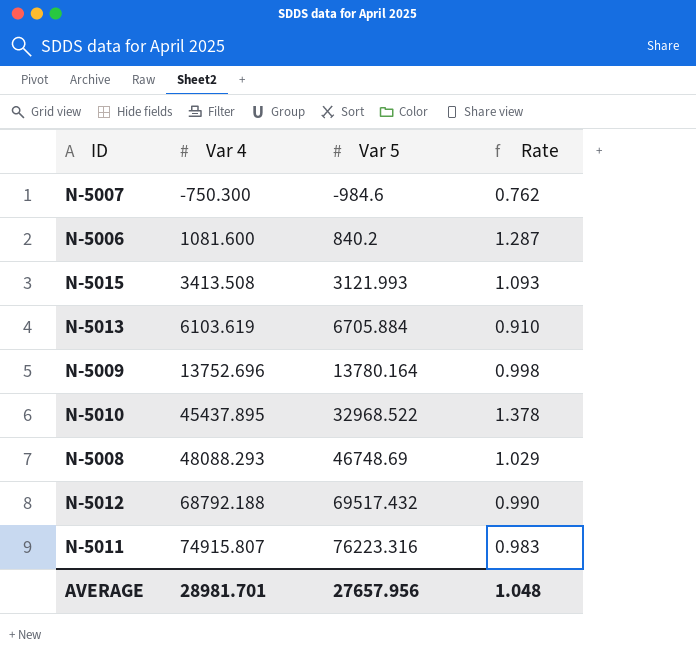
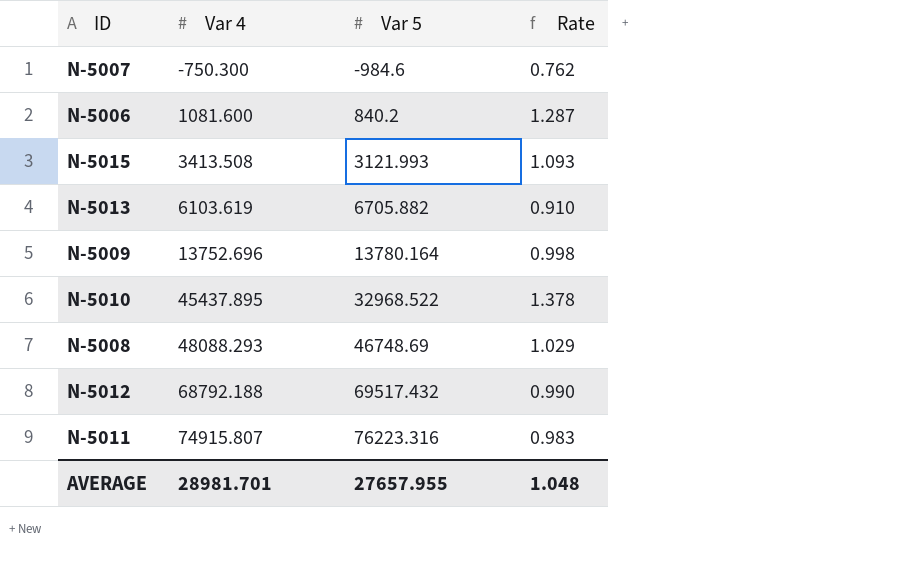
N-5013 | Var 5: 6705.884 -> 6705.882
AVERAGE | Var 5: 27657.956 -> 27657.955

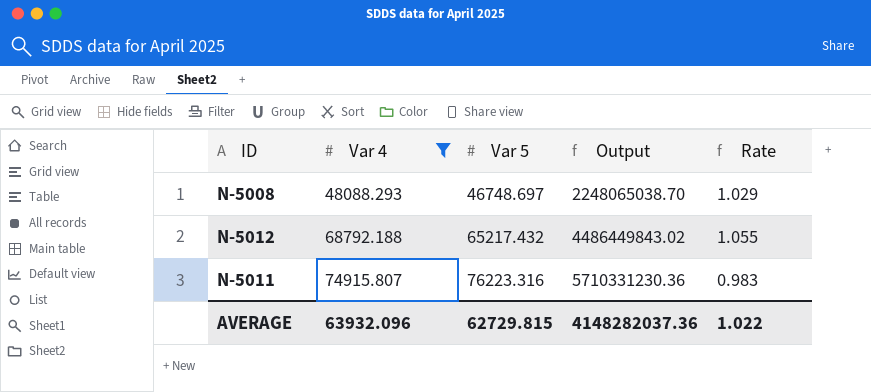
filter: none -> Var 4 >= 48088.293
column Output | formula: none -> [Var 4] * [Var 5]
N-5008 | Var 5: 46748.69 -> 46748.697
N-5012 | Var 5: 69517.432 -> 65217.432
N-5012 | Rate: 0.990 -> 1.055
AVERAGE | Var 4: 28981.701 -> 63932.096
AVERAGE | Var 5: 27657.955 -> 62729.815
AVERAGE | Rate: 1.048 -> 1.022

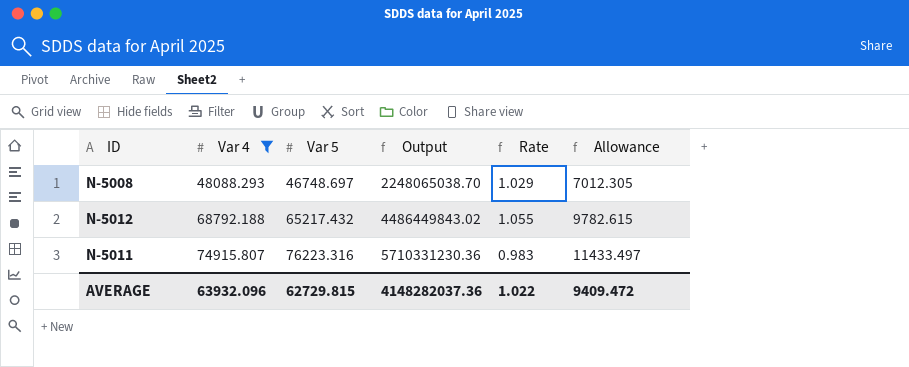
column Allowance | formula: none -> [Var 5] * 0.15

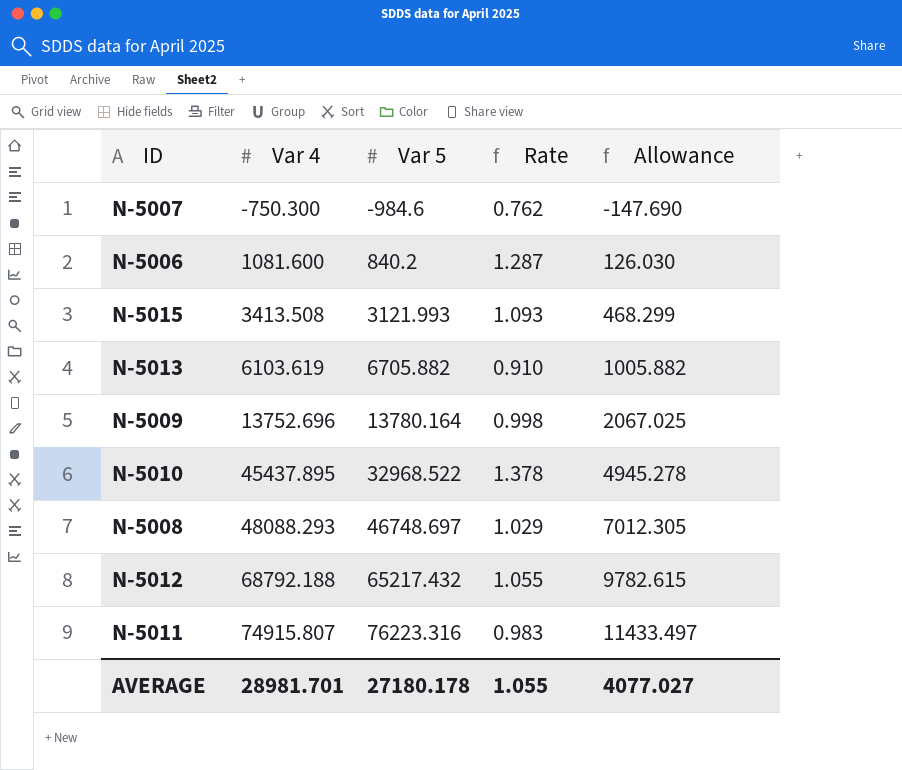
filter: Var 4 >= 48088.293 -> none
column Output | formula: [Var 4] * [Var 5] -> none
AVERAGE | Var 4: 63932.096 -> 28981.701
AVERAGE | Var 5: 62729.815 -> 27180.178
AVERAGE | Rate: 1.022 -> 1.055
AVERAGE | Allowance: 9409.472 -> 4077.027

